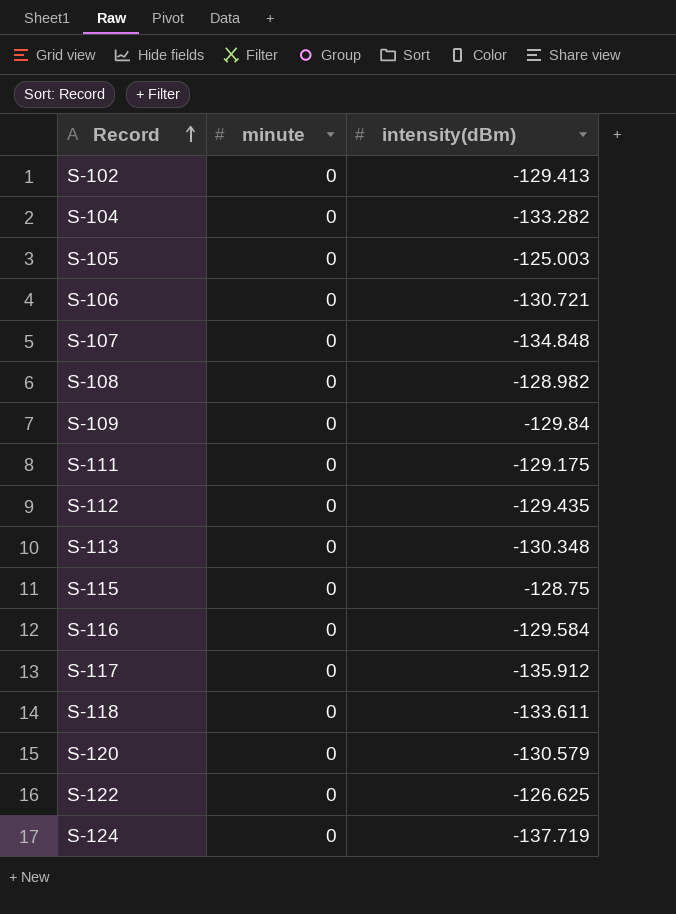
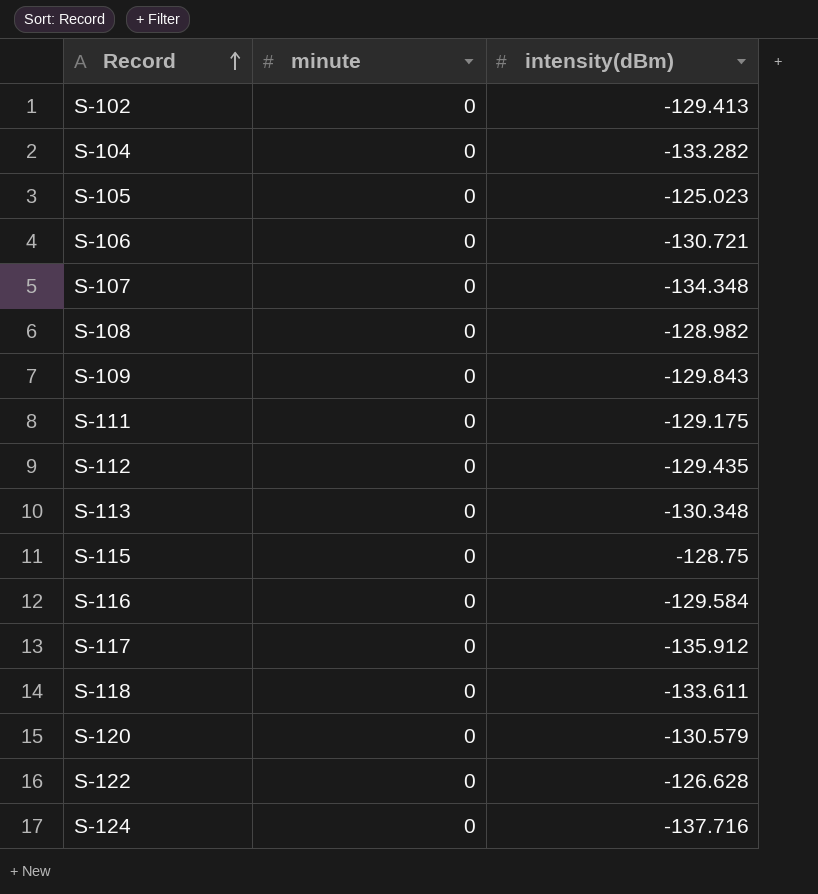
S-105 | intensity(dBm): -125.003 -> -125.023
S-107 | intensity(dBm): -134.848 -> -134.348
S-109 | intensity(dBm): -129.84 -> -129.843
S-122 | intensity(dBm): -126.625 -> -126.628
S-124 | intensity(dBm): -137.719 -> -137.716

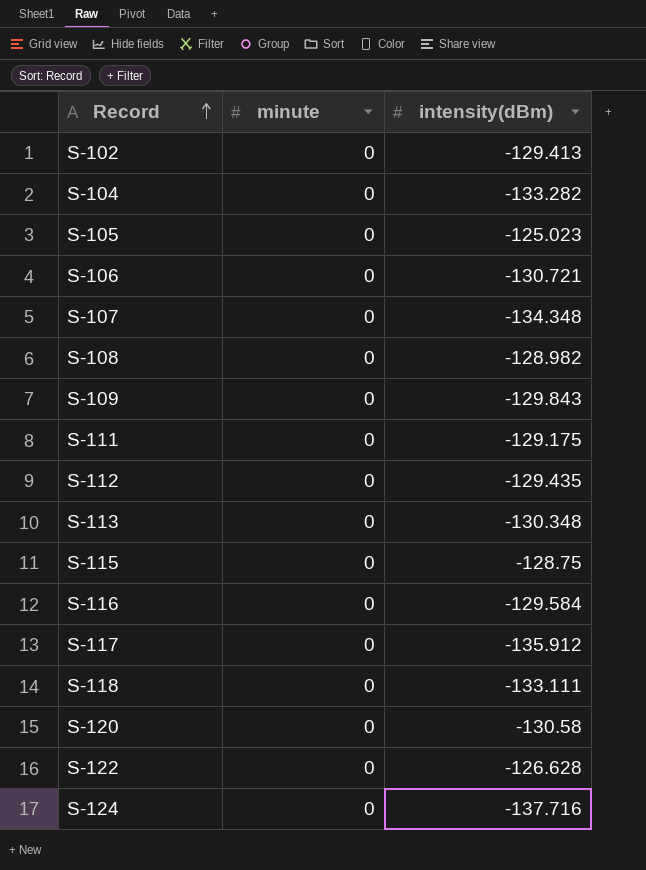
S-118 | intensity(dBm): -133.611 -> -133.111
S-120 | intensity(dBm): -130.579 -> -130.58

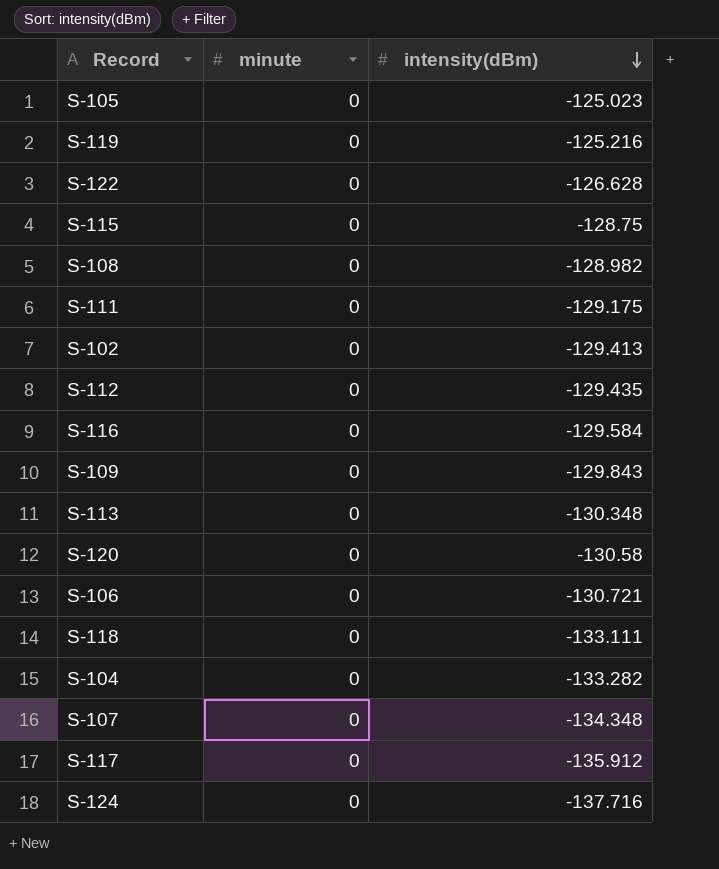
row order: Record ascending -> intensity(dBm) descending
row S-119: none -> 0 | -125.216

